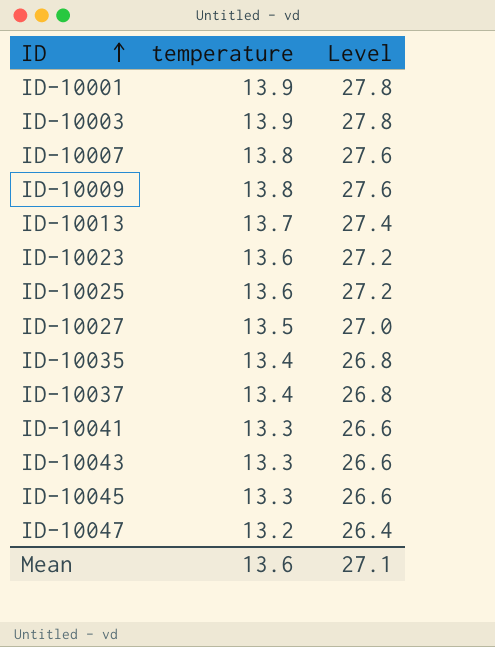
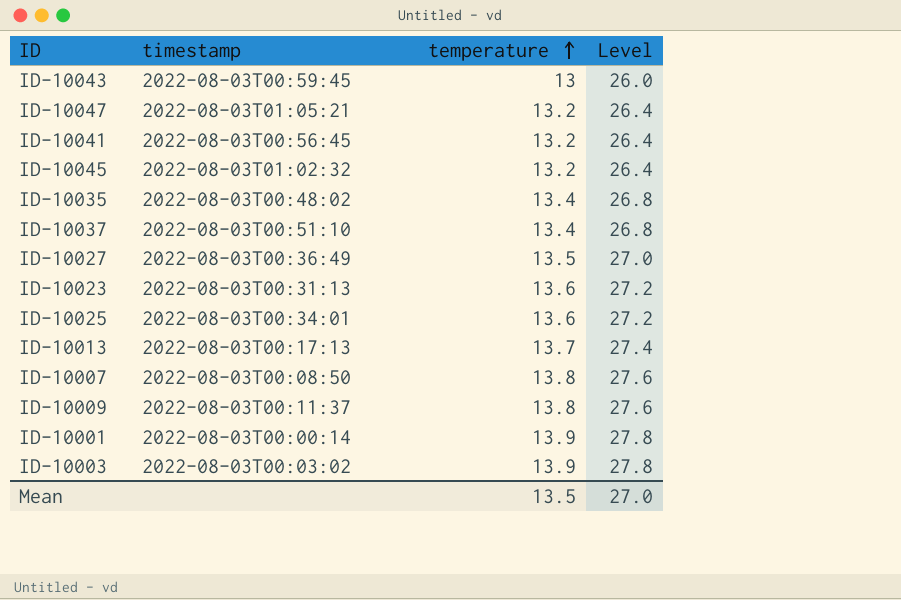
row order: ID ascending -> temperature ascending
column timestamp | position: none -> 2
ID-10043 | temperature: 13.3 -> 13
ID-10043 | Level: 26.6 -> 26.0
ID-10041 | temperature: 13.3 -> 13.2
ID-10041 | Level: 26.6 -> 26.4
ID-10045 | temperature: 13.3 -> 13.2
ID-10045 | Level: 26.6 -> 26.4
Mean | temperature: 13.6 -> 13.5
Mean | Level: 27.1 -> 27.0

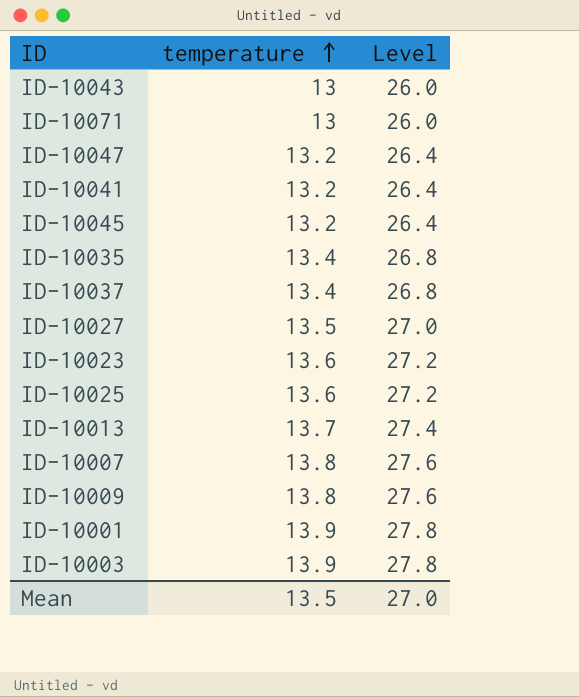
column timestamp | position: 2 -> none
row ID-10071: none -> 13 | 26.0

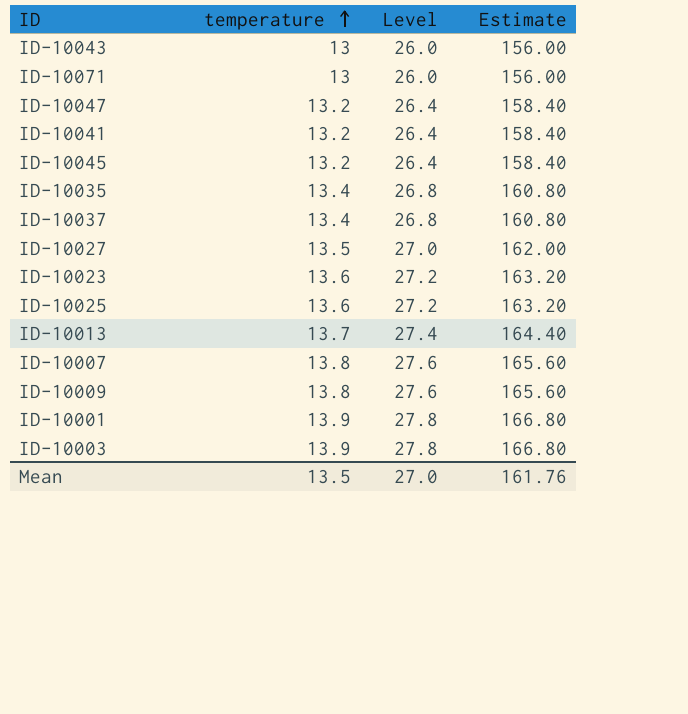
column Estimate | formula: none -> [temperature] * 12

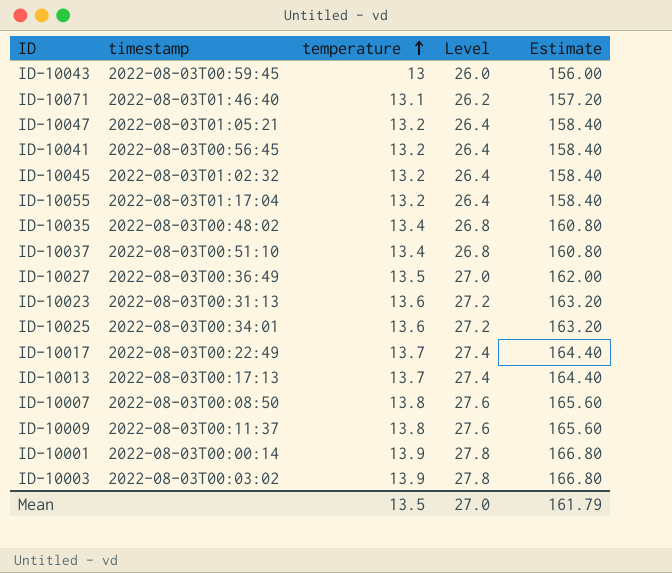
column timestamp | position: none -> 2
ID-10071 | temperature: 13 -> 13.1
ID-10071 | Level: 26.0 -> 26.2
ID-10071 | Estimate: 156.00 -> 157.20
row ID-10055: none -> 2022-08-03T01:17:04 | 13.2 | 26.4 | 158.40
row ID-10017: none -> 2022-08-03T00:22:49 | 13.7 | 27.4 | 164.40
Mean | Estimate: 161.76 -> 161.79

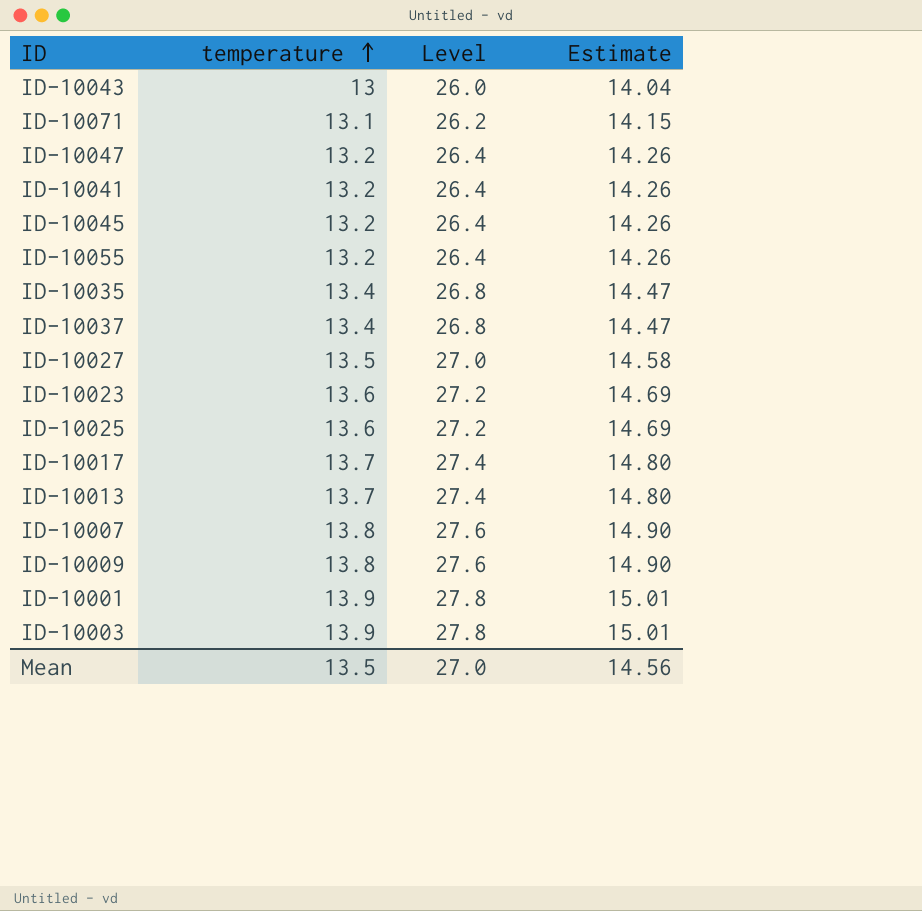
column timestamp | position: 2 -> none
column Estimate | formula: [temperature] * 12 -> [temperature] * 1.08
Mean | Estimate: 161.79 -> 14.56

